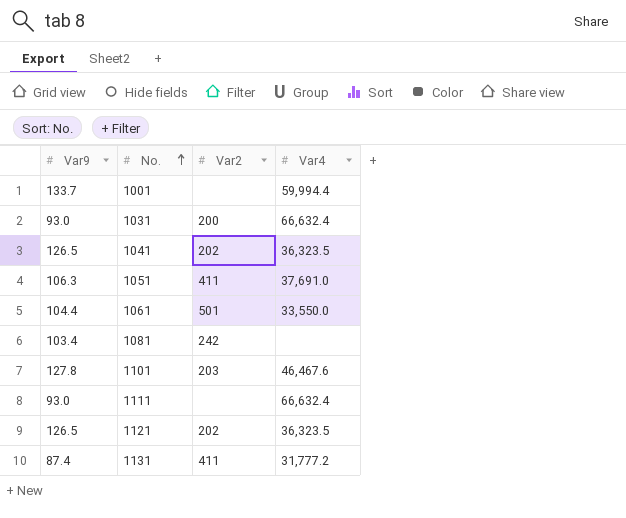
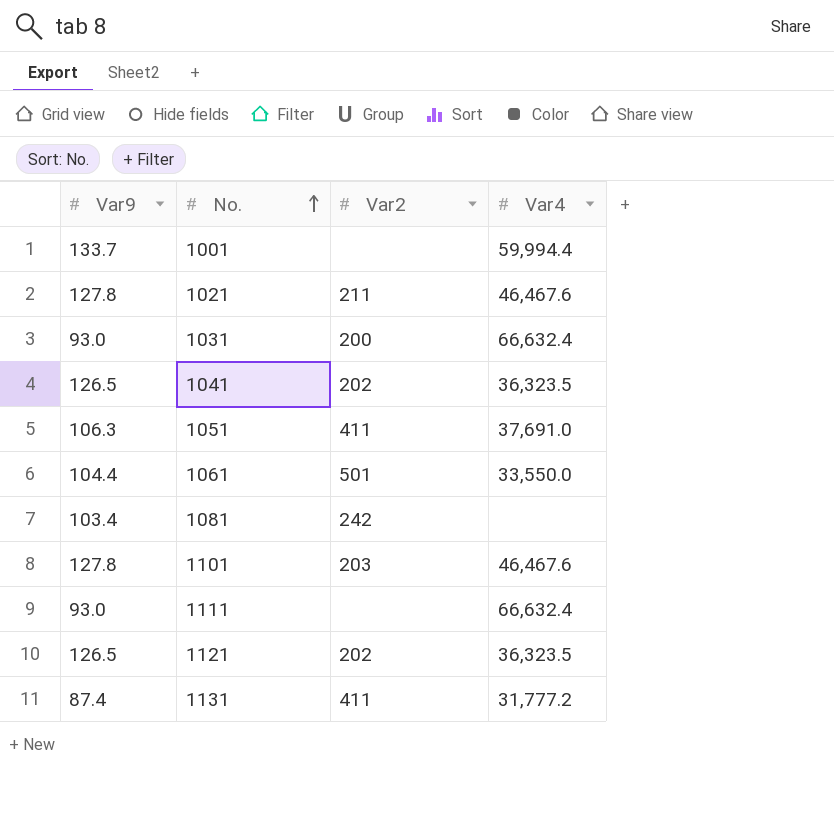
row 1021: none -> 127.8 | 211 | 46,467.6

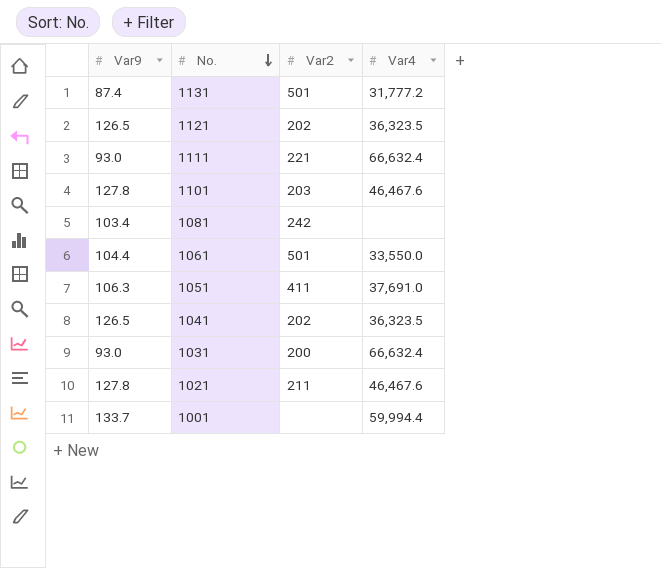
row order: No. ascending -> No. descending
1131 | Var2: 411 -> 501
1111 | Var2: none -> 221

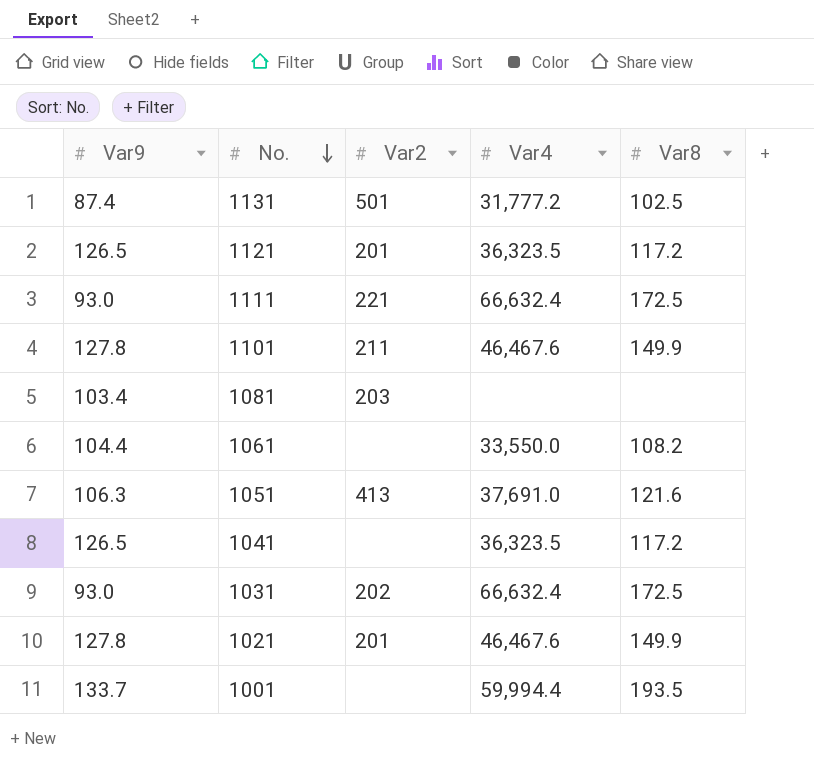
column Var8 | position: none -> 5
1121 | Var2: 202 -> 201
1101 | Var2: 203 -> 211
1081 | Var2: 242 -> 203
1061 | Var2: 501 -> none
1051 | Var2: 411 -> 413
1041 | Var2: 202 -> none
1031 | Var2: 200 -> 202
1021 | Var2: 211 -> 201

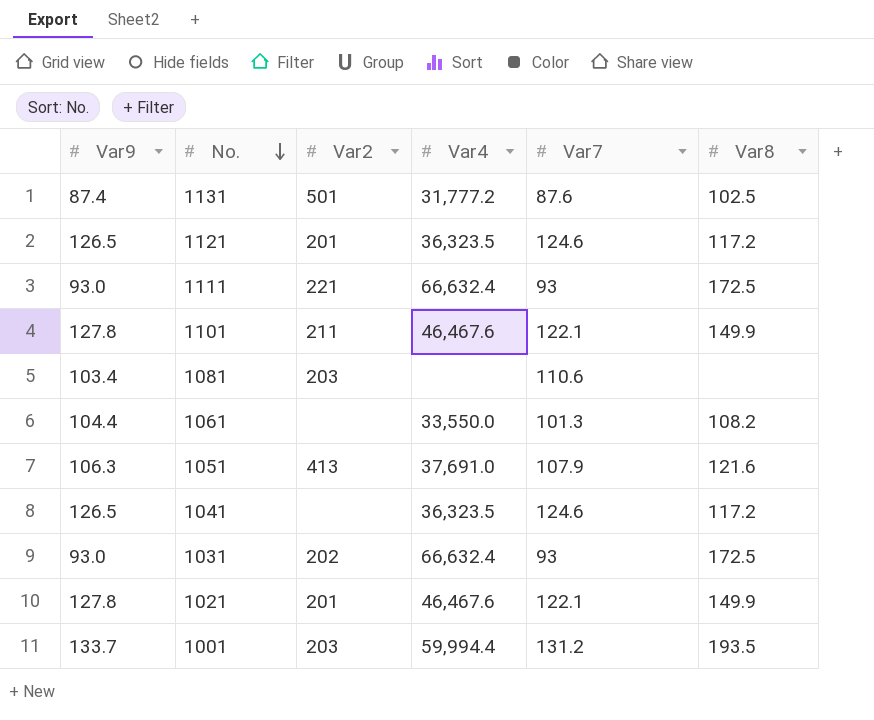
column Var7 | position: none -> 5
1001 | Var2: none -> 203

